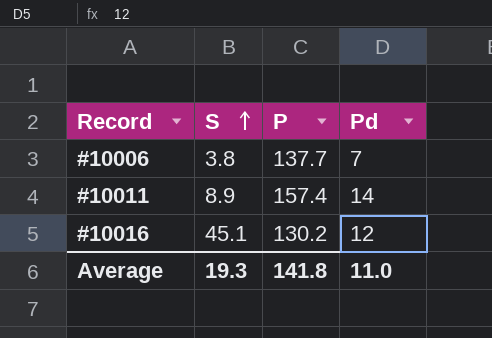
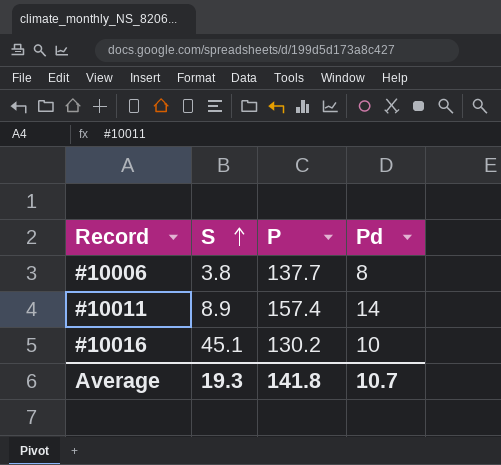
#10006 | Pd: 7 -> 8
#10016 | Pd: 12 -> 10
Average | Pd: 11.0 -> 10.7

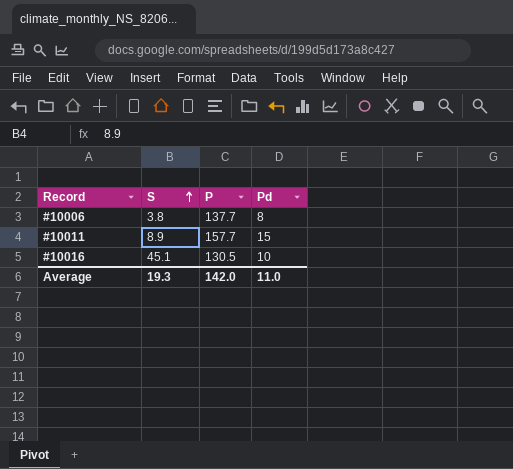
#10011 | P: 157.4 -> 157.7
#10011 | Pd: 14 -> 15
#10016 | P: 130.2 -> 130.5
Average | P: 141.8 -> 142.0
Average | Pd: 10.7 -> 11.0

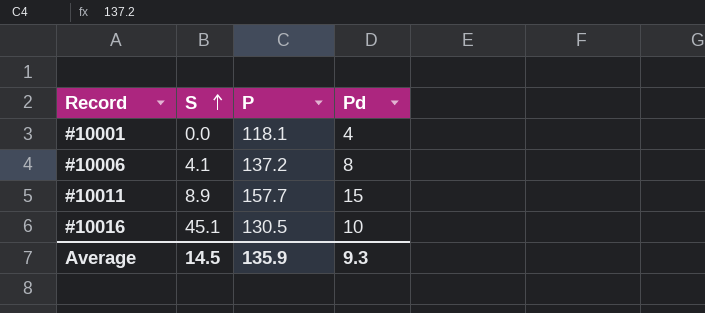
row #10001: none -> 0.0 | 118.1 | 4
#10006 | S: 3.8 -> 4.1
#10006 | P: 137.7 -> 137.2
Average | S: 19.3 -> 14.5
Average | P: 142.0 -> 135.9
Average | Pd: 11.0 -> 9.3

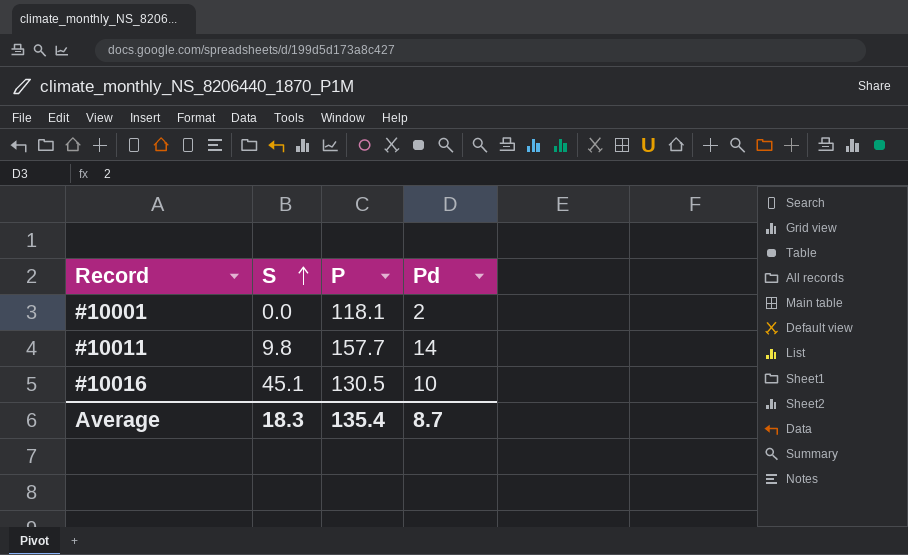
row #10006: 4.1 | 137.2 | 8 -> none
#10001 | Pd: 4 -> 2
#10011 | S: 8.9 -> 9.8
#10011 | Pd: 15 -> 14
Average | S: 14.5 -> 18.3
Average | P: 135.9 -> 135.4
Average | Pd: 9.3 -> 8.7

